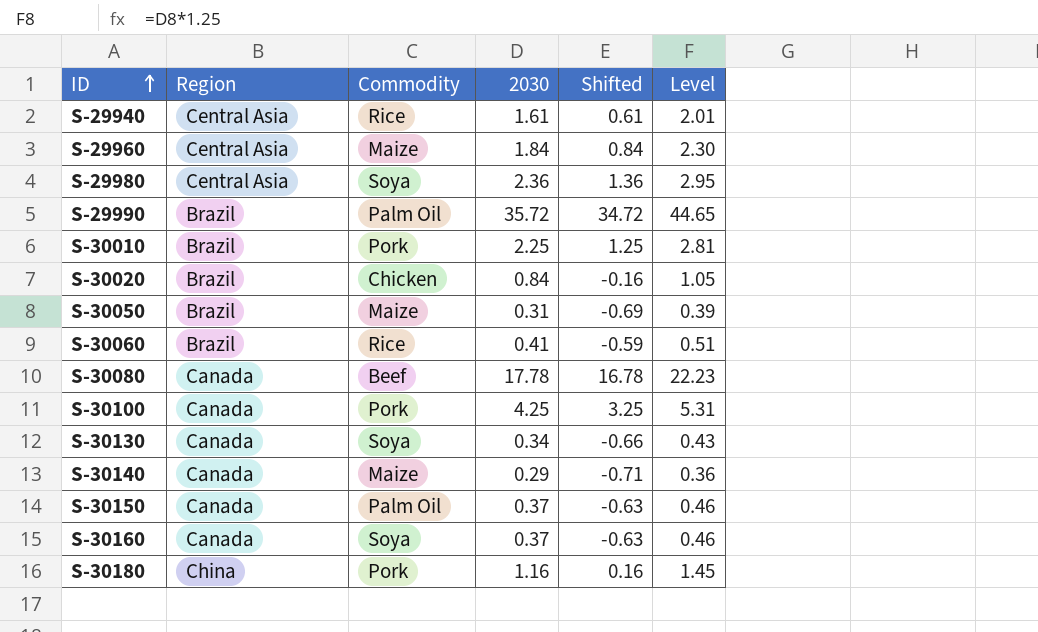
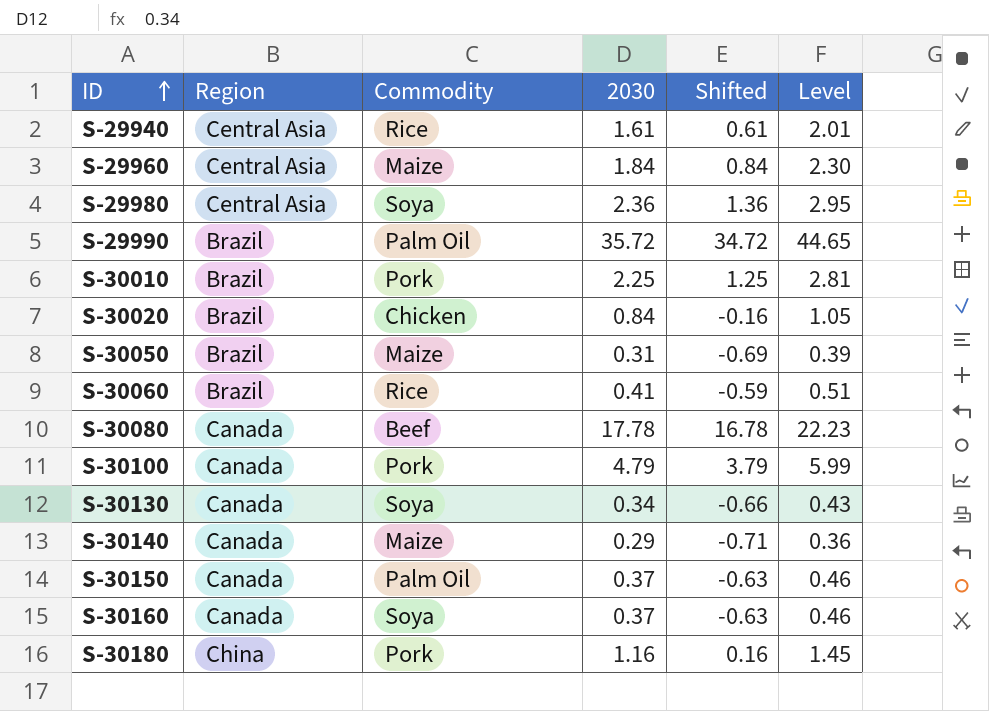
S-30100 | 2030: 4.25 -> 4.79
S-30100 | Shifted: 3.25 -> 3.79
S-30100 | Level: 5.31 -> 5.99

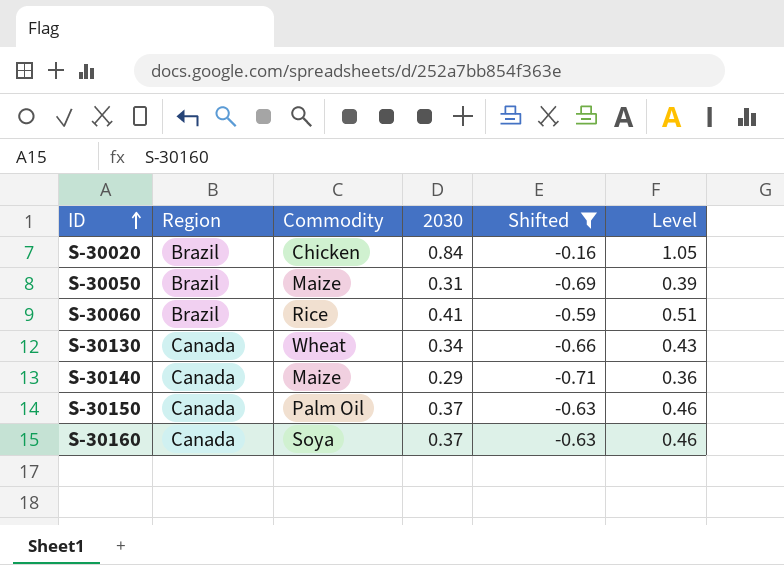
filter: none -> Shifted <= -0.16
S-30130 | Commodity: Soya -> Wheat

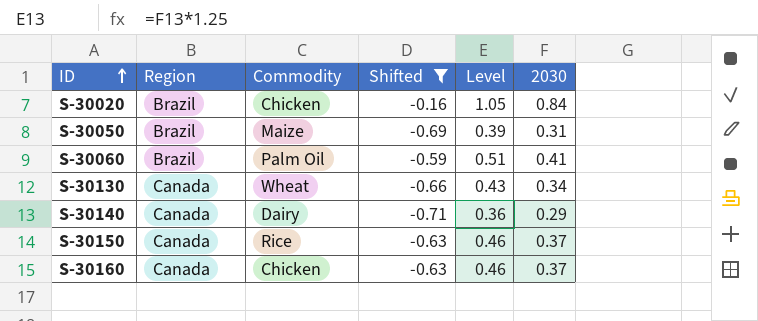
column 2030 | position: 4 -> 6
S-30060 | Commodity: Rice -> Palm Oil
S-30140 | Commodity: Maize -> Dairy
S-30150 | Commodity: Palm Oil -> Rice
S-30160 | Commodity: Soya -> Chicken

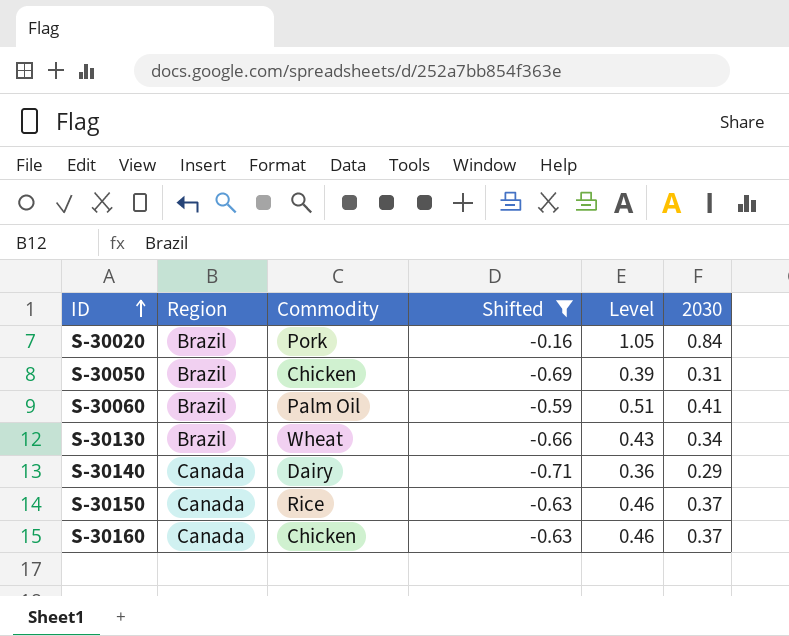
S-30020 | Commodity: Chicken -> Pork
S-30050 | Commodity: Maize -> Chicken
S-30130 | Region: Canada -> Brazil

